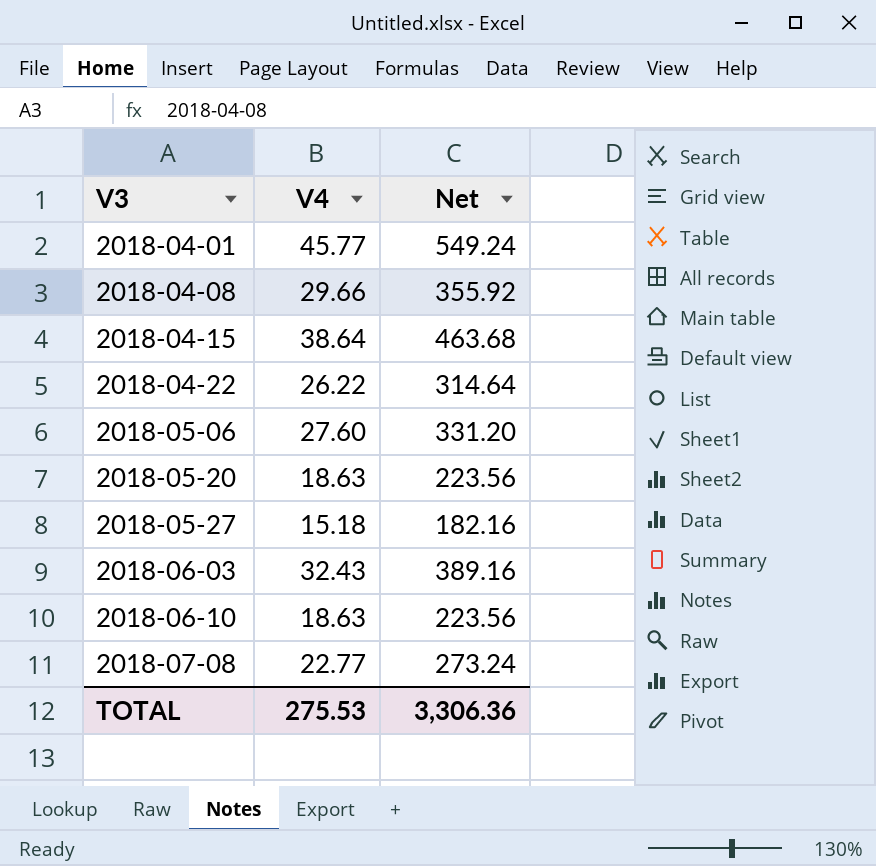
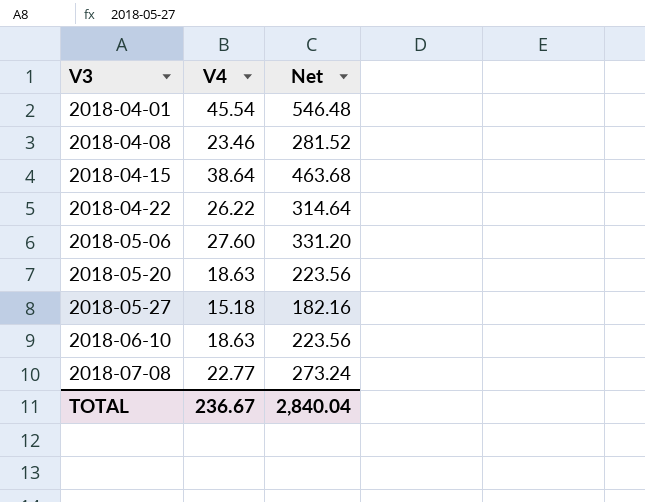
row 2018-06-03: 32.43 | 389.16 -> none
2018-04-01 | V4: 45.77 -> 45.54
2018-04-01 | Net: 549.24 -> 546.48
2018-04-08 | V4: 29.66 -> 23.46
2018-04-08 | Net: 355.92 -> 281.52
TOTAL | V4: 275.53 -> 236.67
TOTAL | Net: 3,306.36 -> 2,840.04

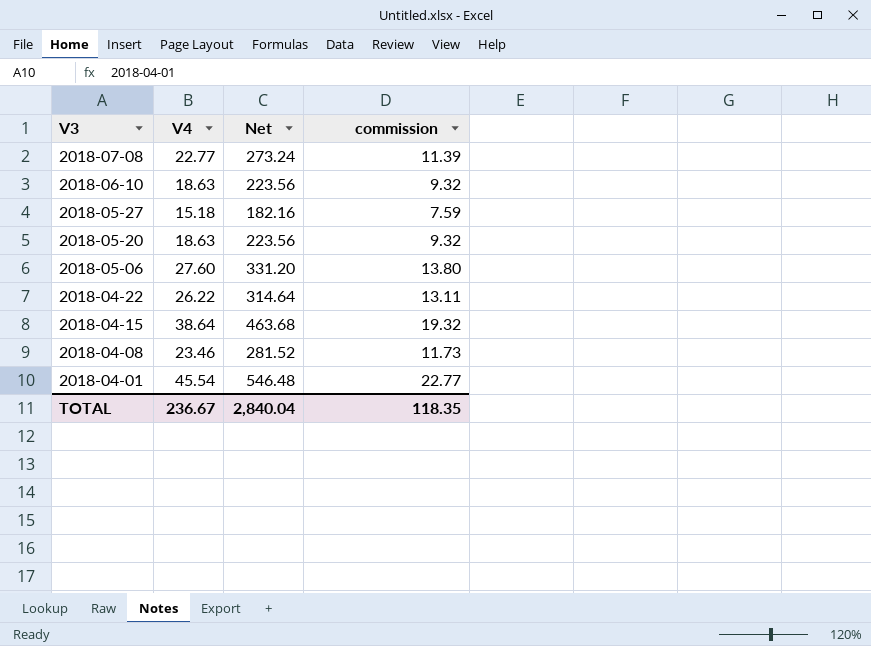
row order: V3 ascending -> V3 descending
column commission | formula: none -> [V4] * 0.5

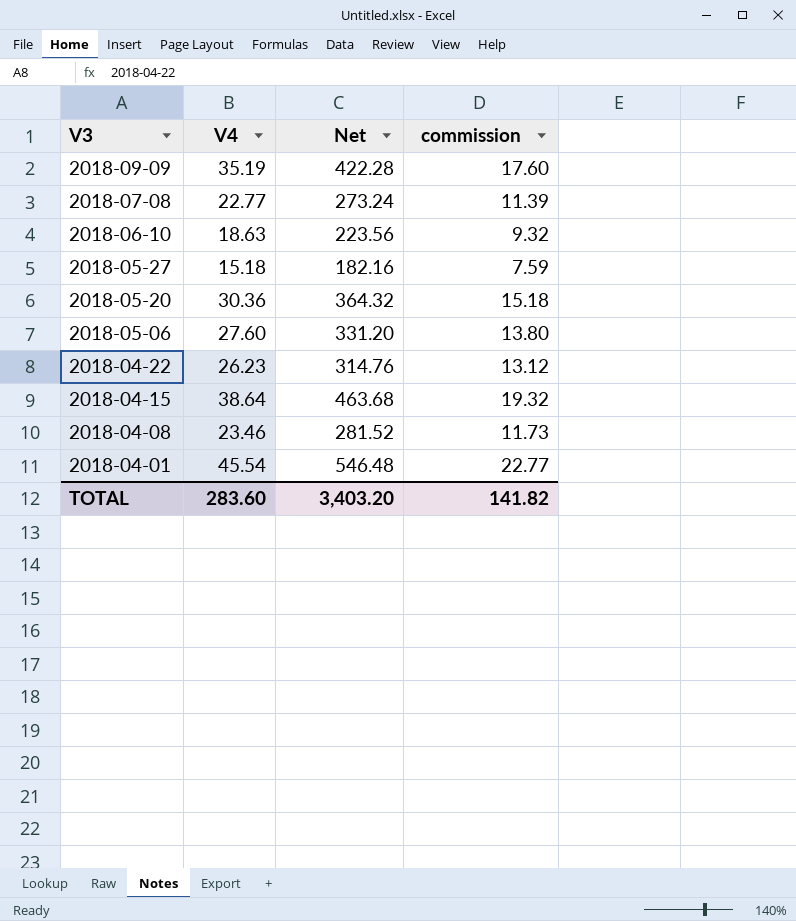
row 2018-09-09: none -> 35.19 | 422.28 | 17.60
2018-05-20 | V4: 18.63 -> 30.36
2018-05-20 | Net: 223.56 -> 364.32
2018-05-20 | commission: 9.32 -> 15.18
2018-04-22 | V4: 26.22 -> 26.23
2018-04-22 | Net: 314.64 -> 314.76
2018-04-22 | commission: 13.11 -> 13.12
TOTAL | V4: 236.67 -> 283.60
TOTAL | Net: 2,840.04 -> 3,403.20
TOTAL | commission: 118.35 -> 141.82

